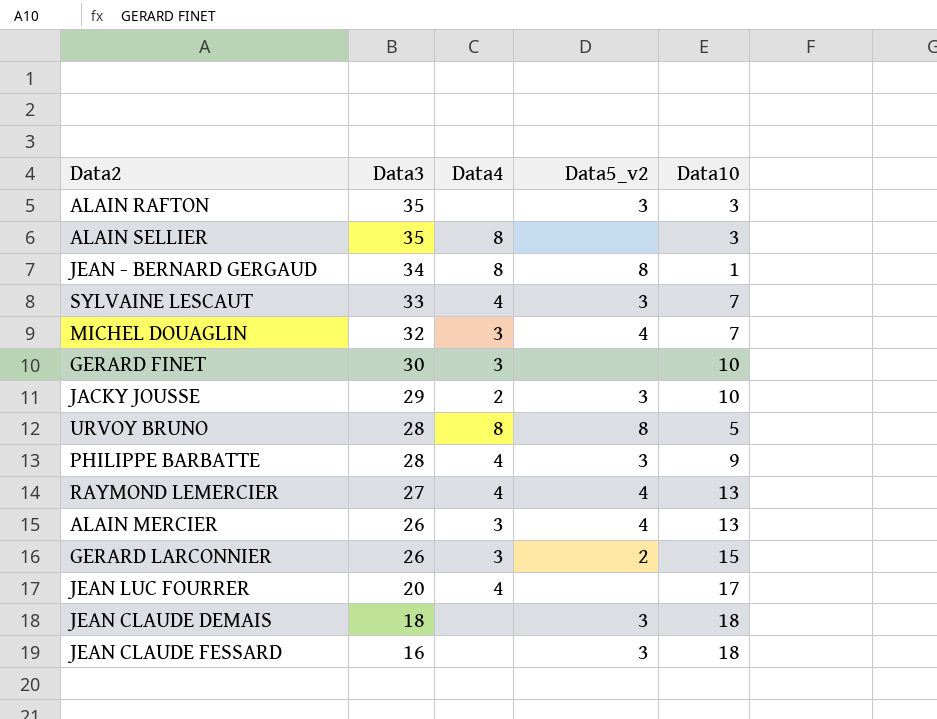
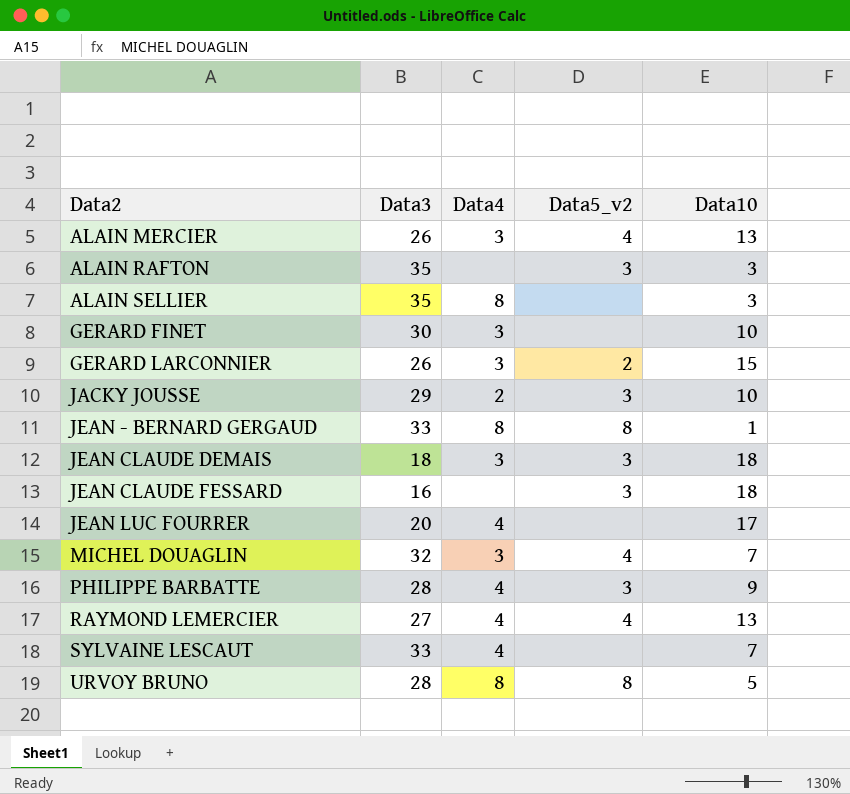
row order: Data3 descending -> Data2 ascending
JEAN - BERNARD GERGAUD | Data3: 34 -> 33
JEAN CLAUDE DEMAIS | Data4: none -> 3
SYLVAINE LESCAUT | Data5_v2: 3 -> none

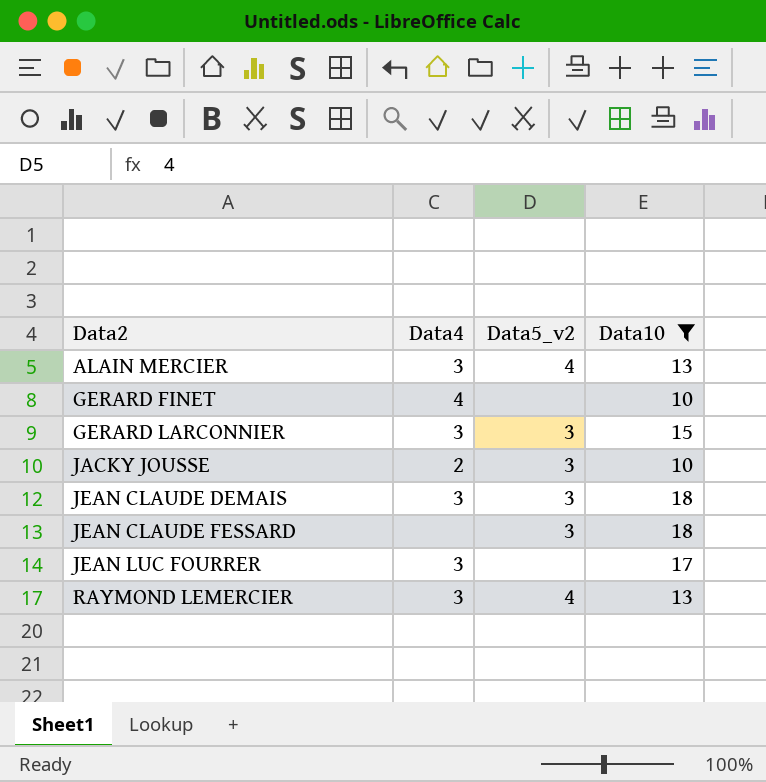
filter: none -> Data10 >= 10
column Data3 | position: 2 -> none
GERARD FINET | Data4: 3 -> 4
GERARD LARCONNIER | Data5_v2: 2 -> 3
JEAN LUC FOURRER | Data4: 4 -> 3
RAYMOND LEMERCIER | Data4: 4 -> 3

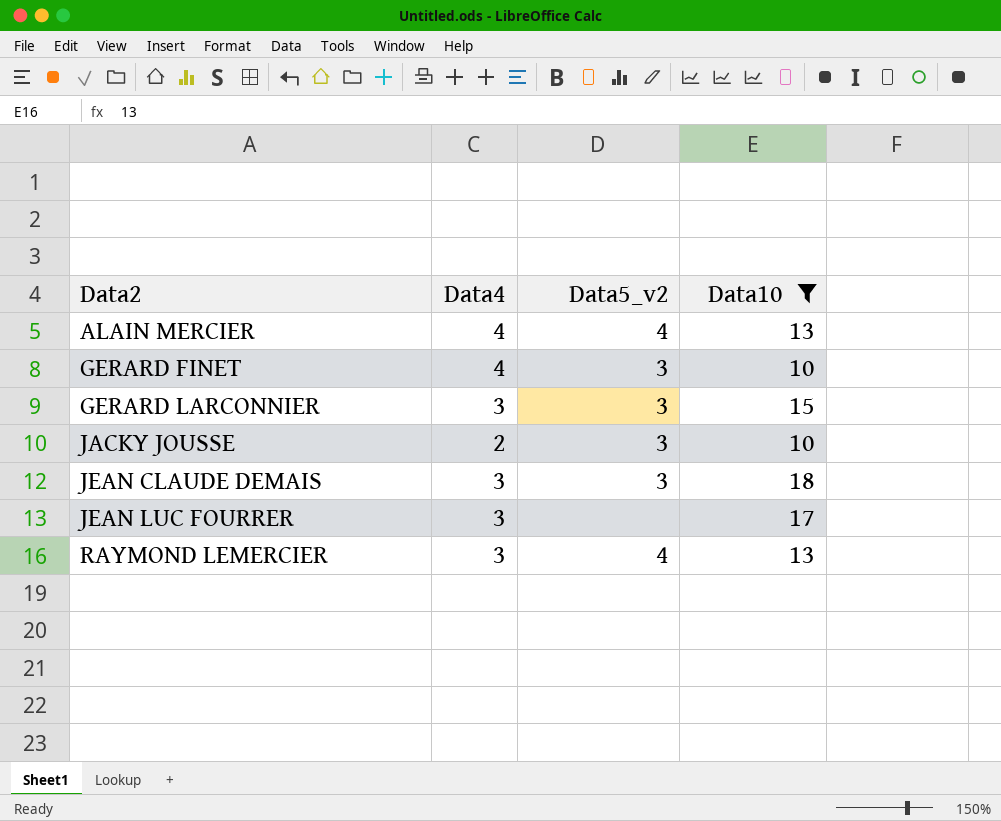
row JEAN CLAUDE FESSARD: none | 3 | 18 -> none
ALAIN MERCIER | Data4: 3 -> 4
GERARD FINET | Data5_v2: none -> 3

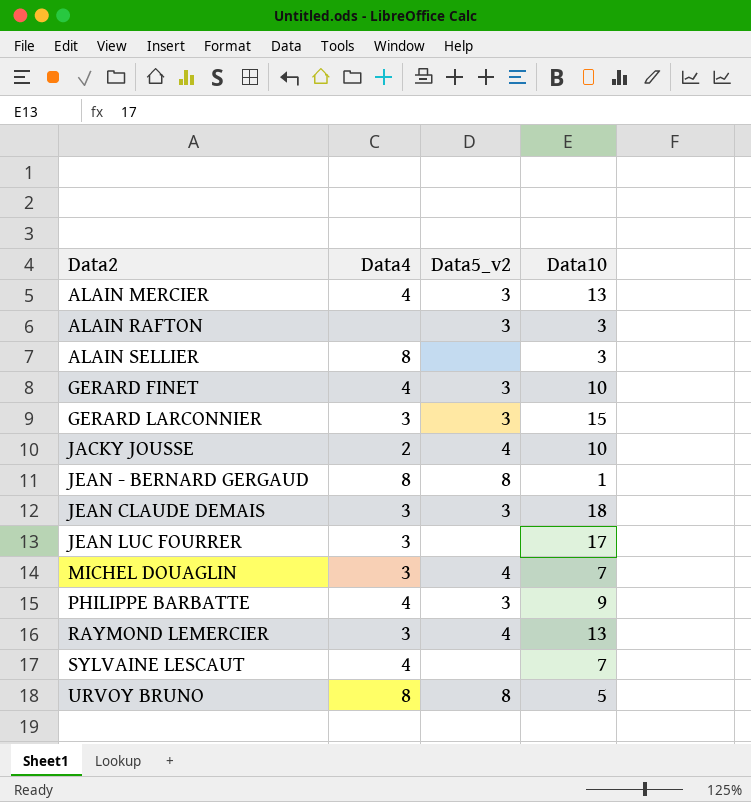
filter: Data10 >= 10 -> none
ALAIN MERCIER | Data5_v2: 4 -> 3
JACKY JOUSSE | Data5_v2: 3 -> 4

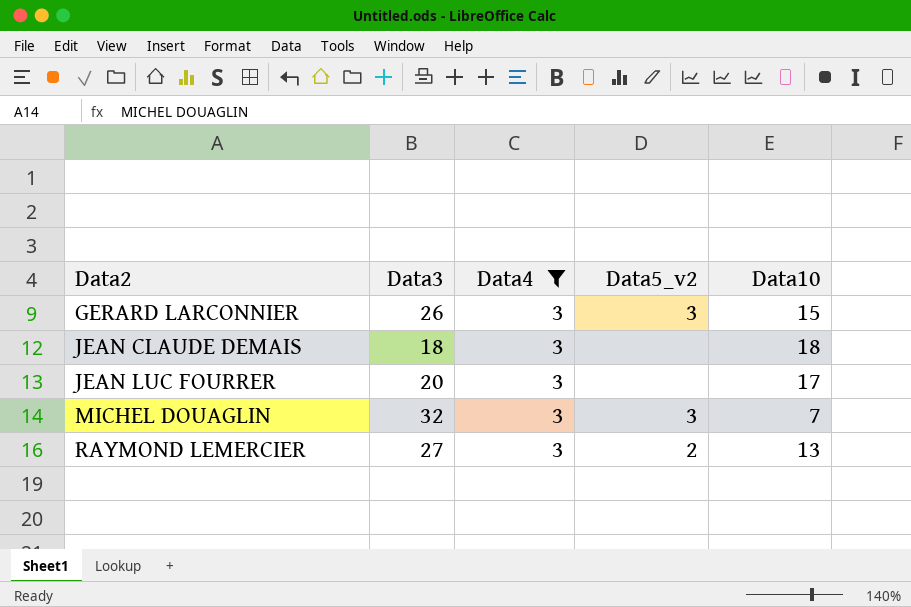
filter: none -> Data4 = 3
column Data3 | position: none -> 2
JEAN CLAUDE DEMAIS | Data5_v2: 3 -> none
MICHEL DOUAGLIN | Data5_v2: 4 -> 3
RAYMOND LEMERCIER | Data5_v2: 4 -> 2

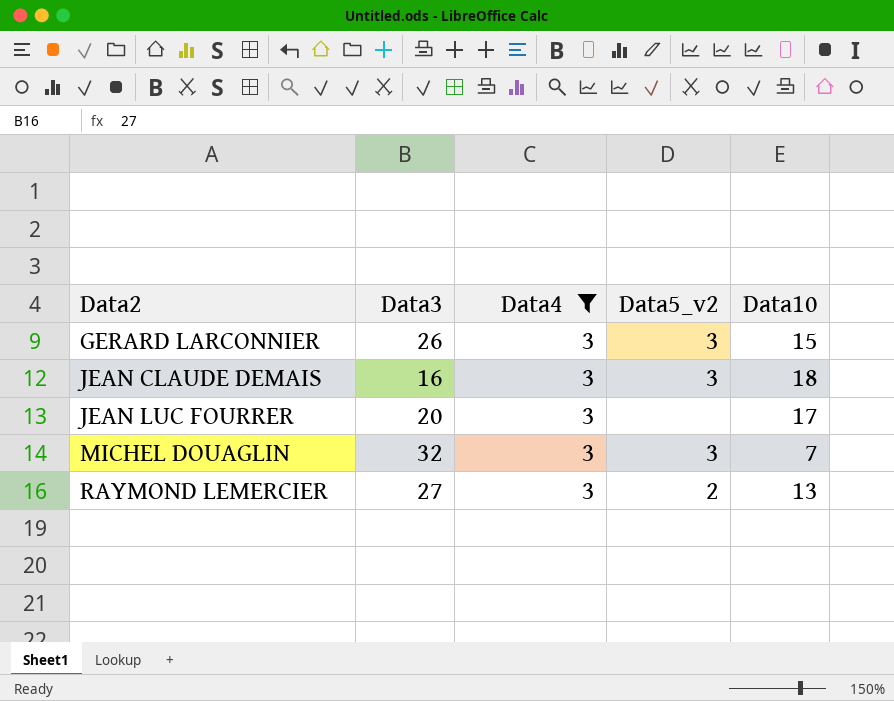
JEAN CLAUDE DEMAIS | Data3: 18 -> 16
JEAN CLAUDE DEMAIS | Data5_v2: none -> 3

